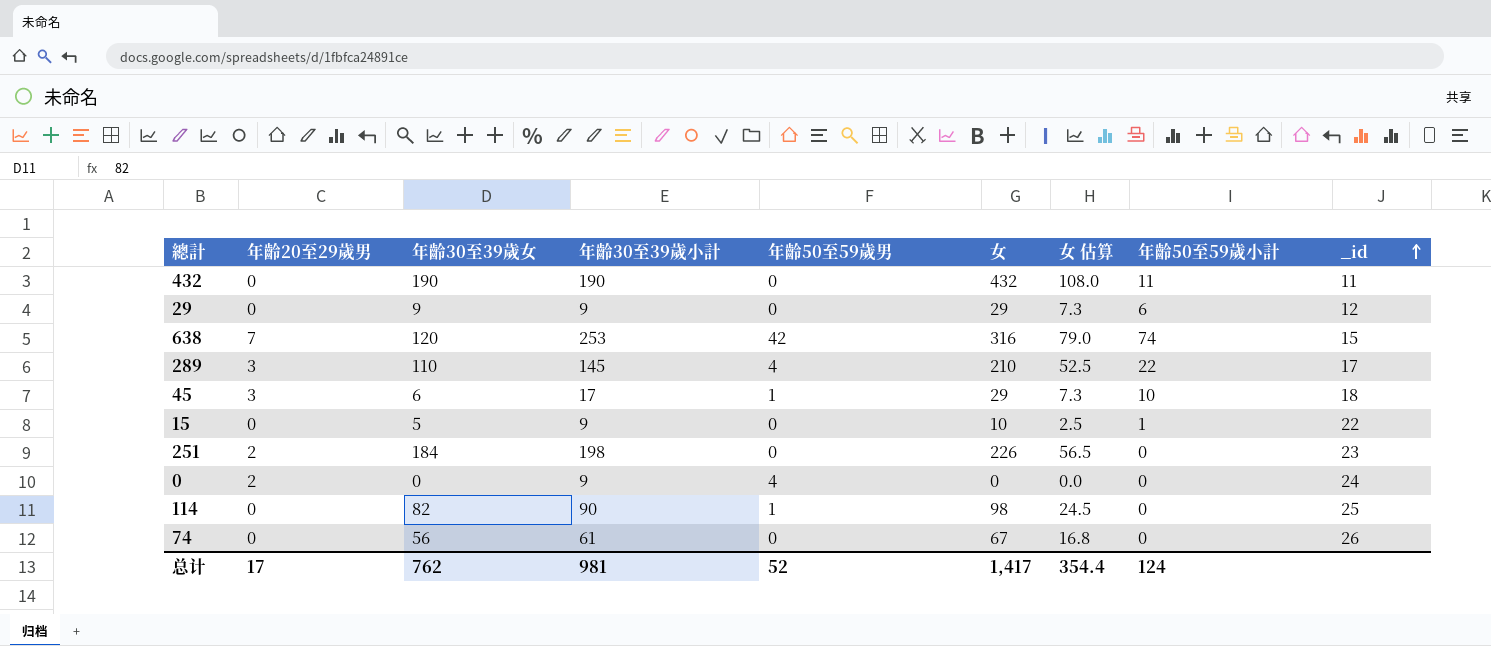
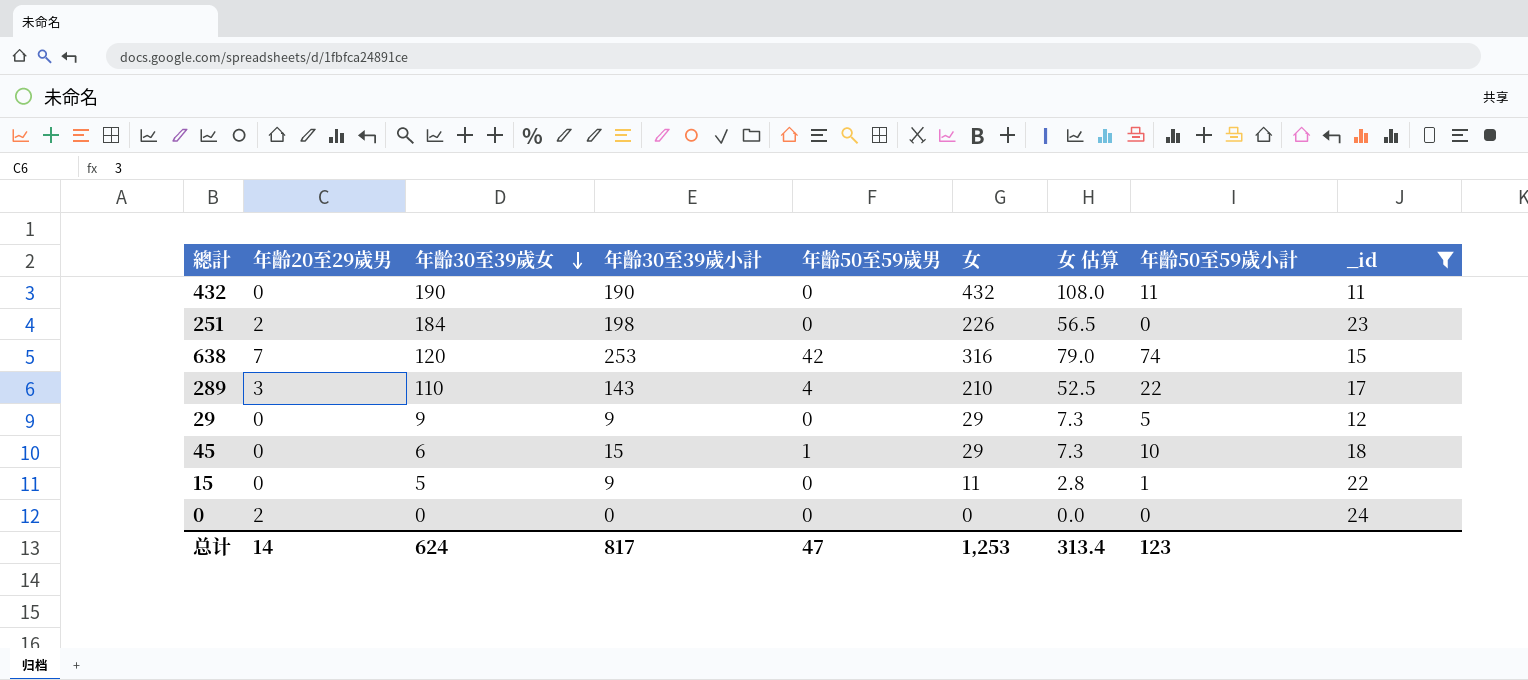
filter: none -> _id <= 24
row order: _id ascending -> 年齡30至39歲女 descending
289 | 年齡30至39歲小計: 145 -> 143
29 | 年齡50至59歲小計: 6 -> 5
45 | 年齡20至29歲男: 3 -> 0
45 | 年齡30至39歲小計: 17 -> 15
15 | 女: 10 -> 11
15 | 女 估算: 2.5 -> 2.8
0 | 年齡30至39歲小計: 9 -> 0
0 | 年齡50至59歲男: 4 -> 0
总计 | 年齡20至29歲男: 17 -> 14
总计 | 年齡30至39歲女: 762 -> 624
总计 | 年齡30至39歲小計: 981 -> 817
总计 | 年齡50至59歲男: 52 -> 47
总计 | 女: 1,417 -> 1,253
总计 | 女 估算: 354.4 -> 313.4
总计 | 年齡50至59歲小計: 124 -> 123

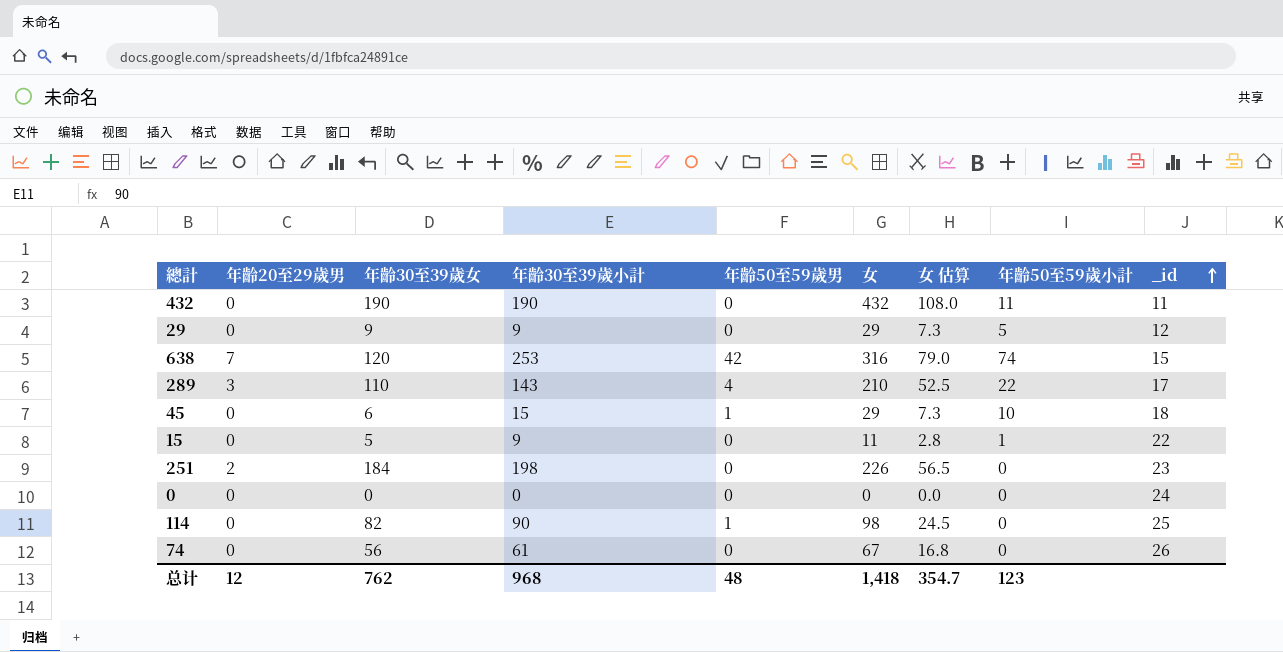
filter: _id <= 24 -> none
row order: 年齡30至39歲女 descending -> _id ascending
0 | 年齡20至29歲男: 2 -> 0
总计 | 年齡20至29歲男: 14 -> 12
总计 | 年齡30至39歲女: 624 -> 762
总计 | 年齡30至39歲小計: 817 -> 968
总计 | 年齡50至59歲男: 47 -> 48
总计 | 女: 1,253 -> 1,418
总计 | 女 估算: 313.4 -> 354.7

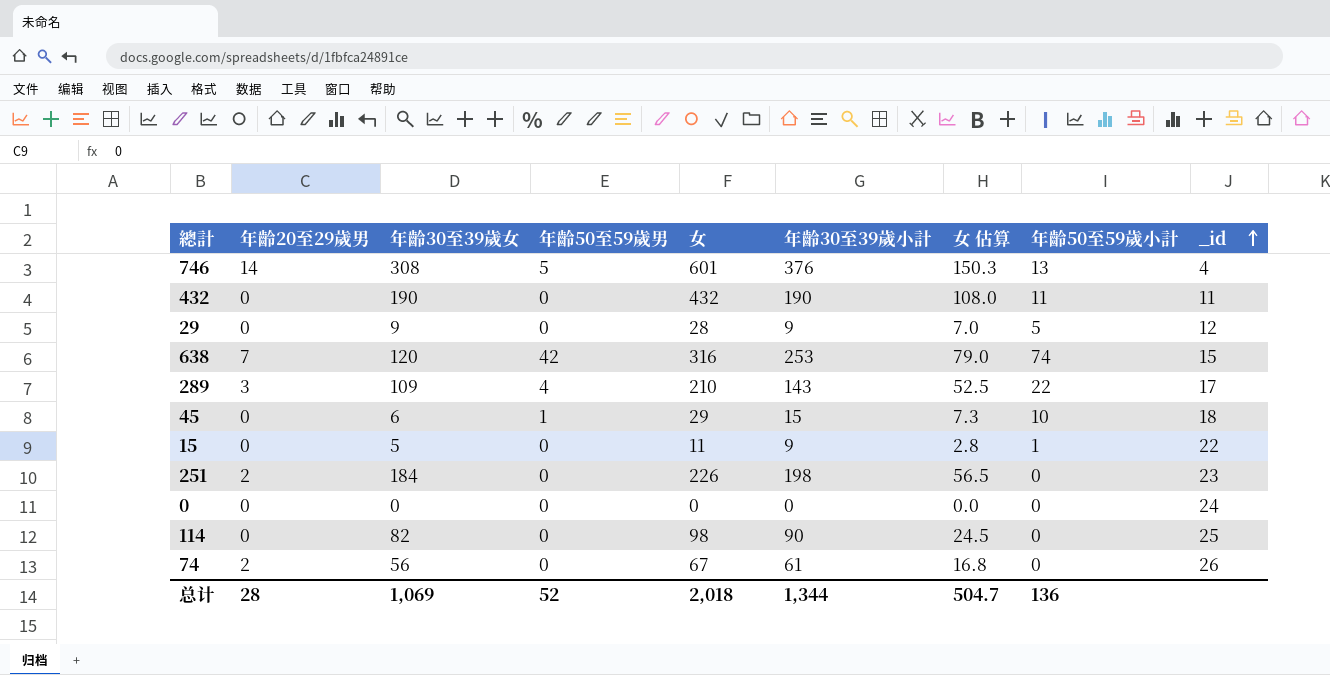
column 年齡30至39歲小計 | position: 4 -> 6
row 746: none -> 14 | 308 | 5 | 601 | 376 | 150.3 | 13 | 4
29 | 女: 29 -> 28
29 | 女 估算: 7.3 -> 7.0
289 | 年齡30至39歲女: 110 -> 109
114 | 年齡50至59歲男: 1 -> 0
74 | 年齡20至29歲男: 0 -> 2
总计 | 年齡20至29歲男: 12 -> 28
总计 | 年齡30至39歲女: 762 -> 1,069
总计 | 年齡50至59歲男: 48 -> 52
总计 | 女: 1,418 -> 2,018
总计 | 年齡30至39歲小計: 968 -> 1,344
总计 | 女 估算: 354.7 -> 504.7
总计 | 年齡50至59歲小計: 123 -> 136

